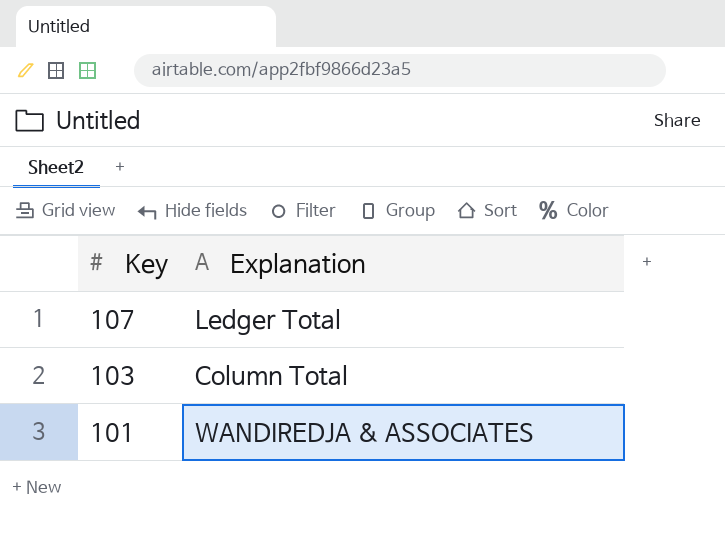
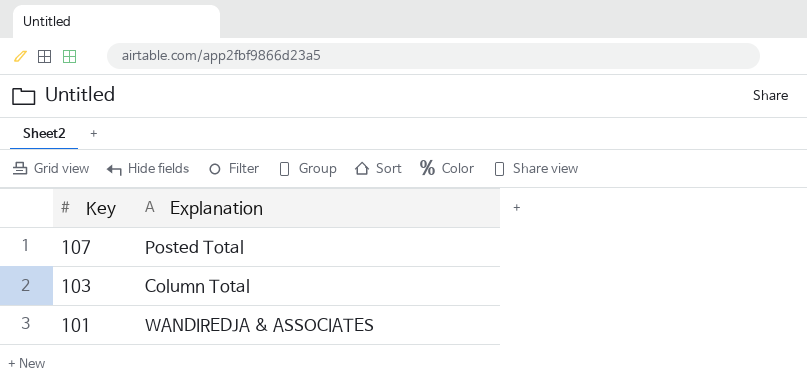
107 | Explanation: Ledger Total -> Posted Total

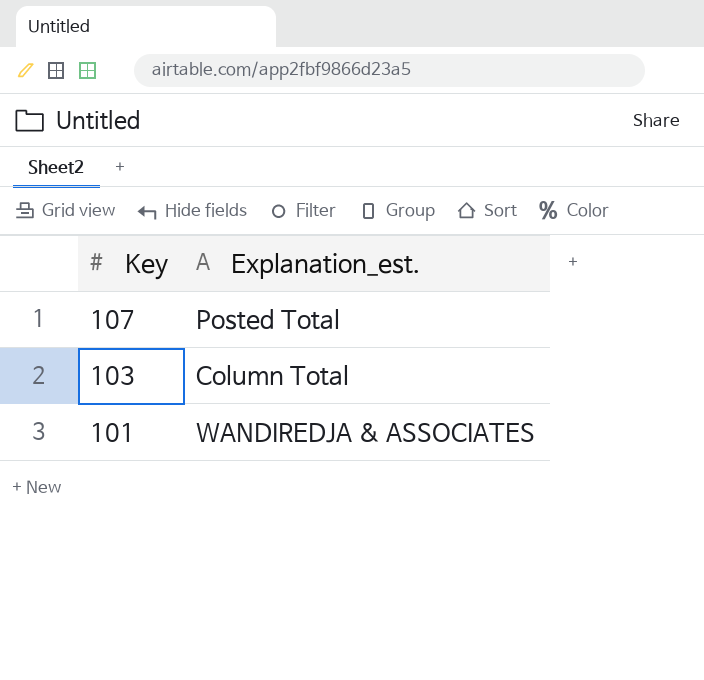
column name: Explanation -> Explanation_est.

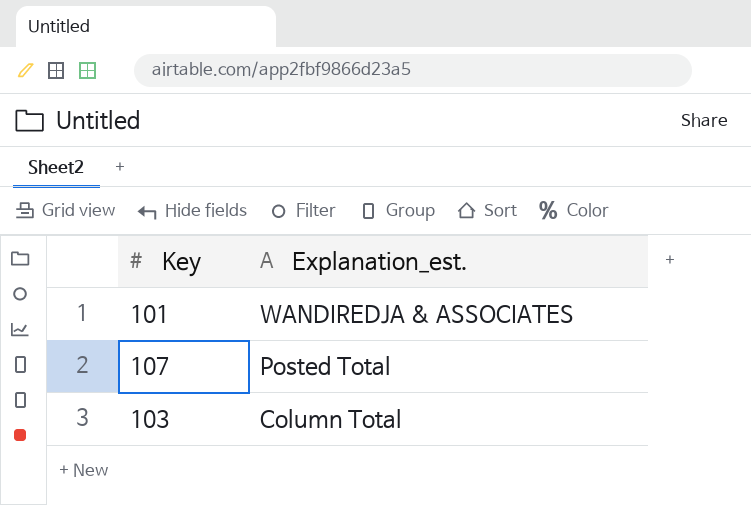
row order: Key descending -> Explanation_est. descending

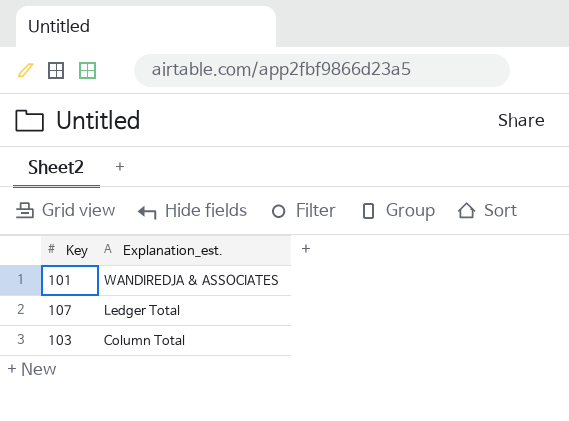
107 | Explanation_est.: Posted Total -> Ledger Total

